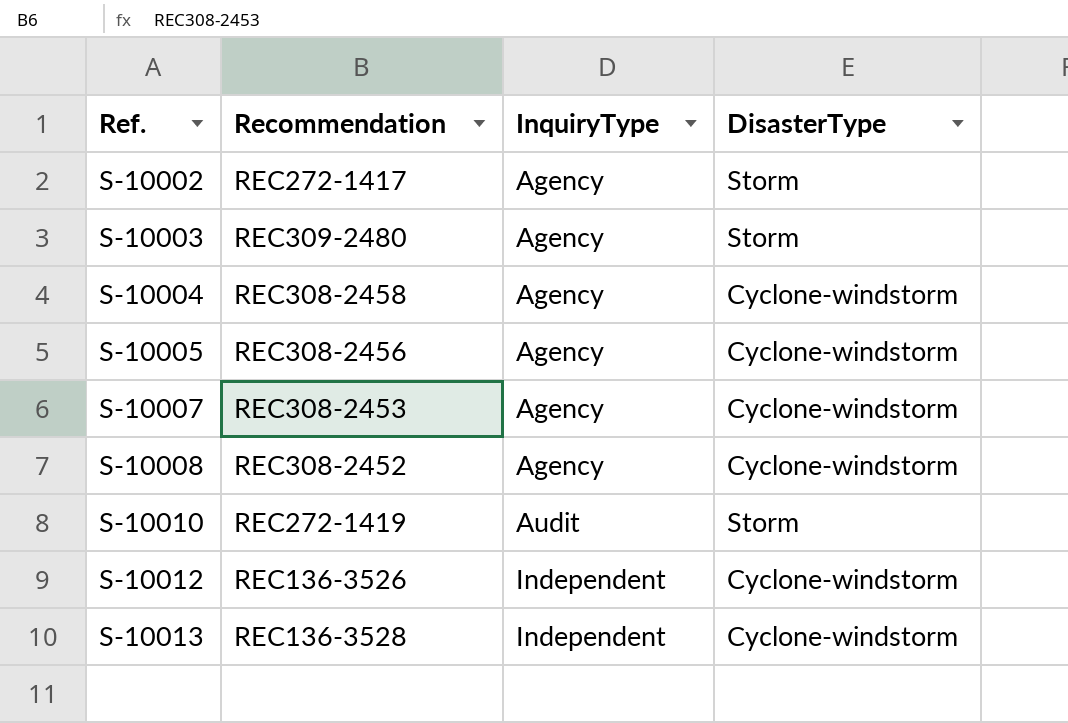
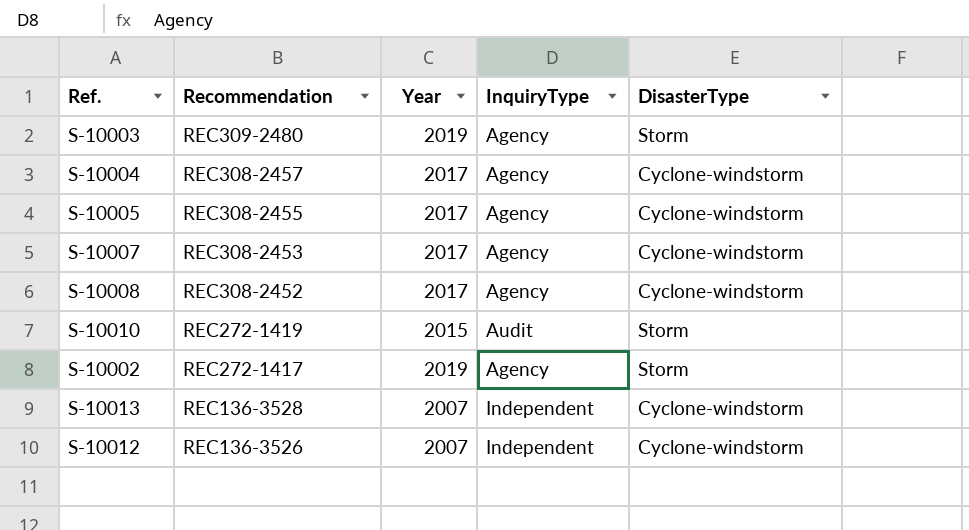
row order: Ref. ascending -> Recommendation descending
column Year | position: none -> 3
S-10004 | Recommendation: REC308-2458 -> REC308-2457
S-10005 | Recommendation: REC308-2456 -> REC308-2455

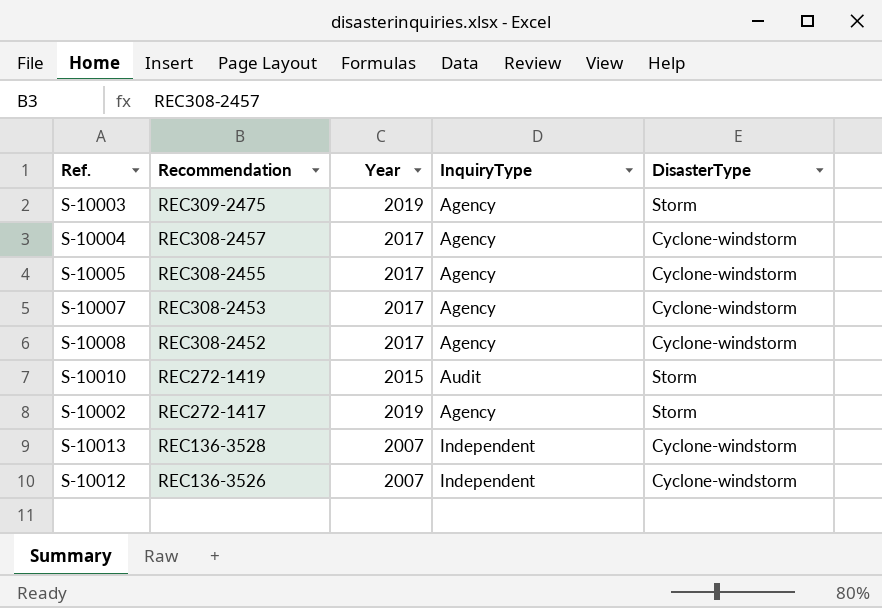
S-10003 | Recommendation: REC309-2480 -> REC309-2475

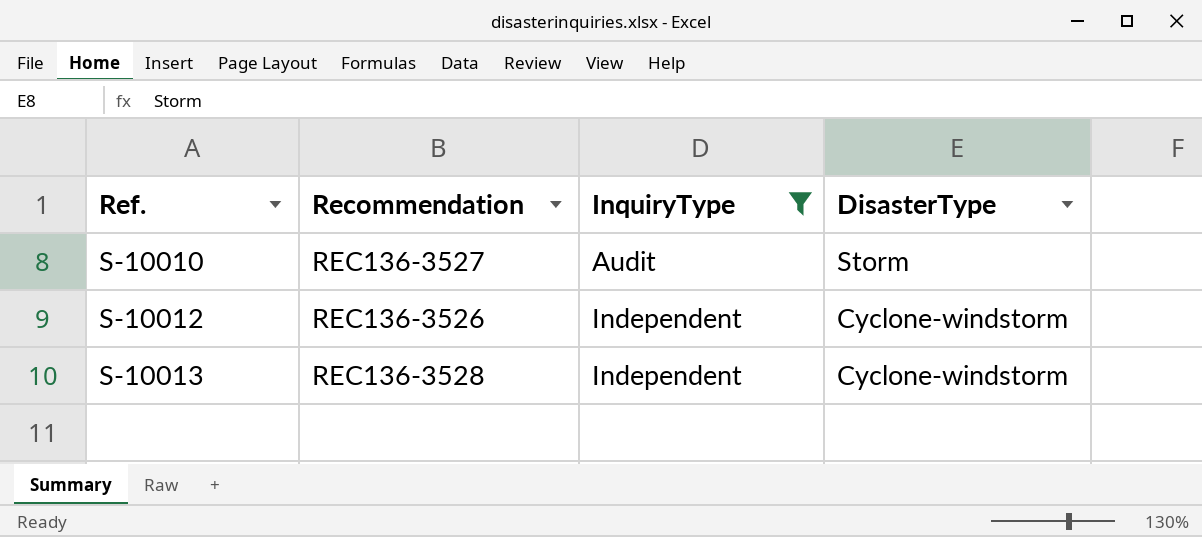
filter: none -> InquiryType != Agency
row order: Recommendation descending -> Ref. ascending
column Year | position: 3 -> none
S-10010 | Recommendation: REC272-1419 -> REC136-3527

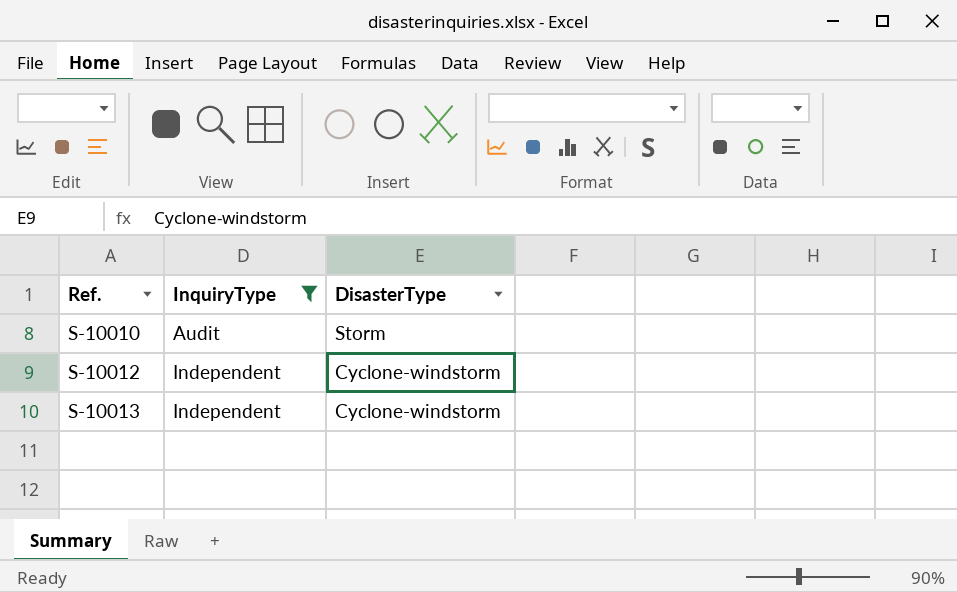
column Recommendation | position: 2 -> none

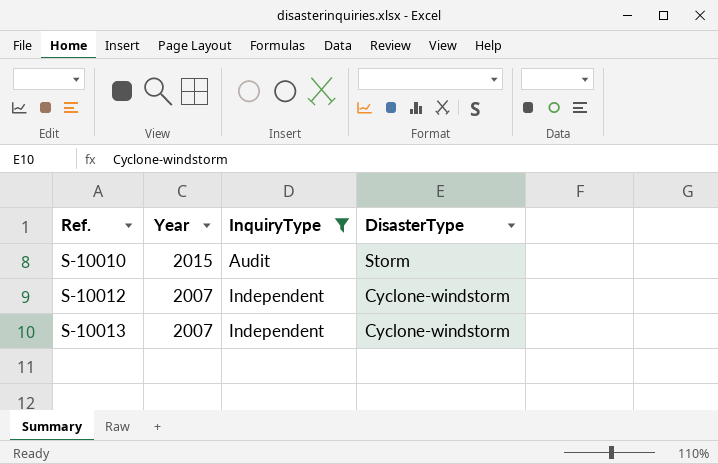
column Year | position: none -> 2

